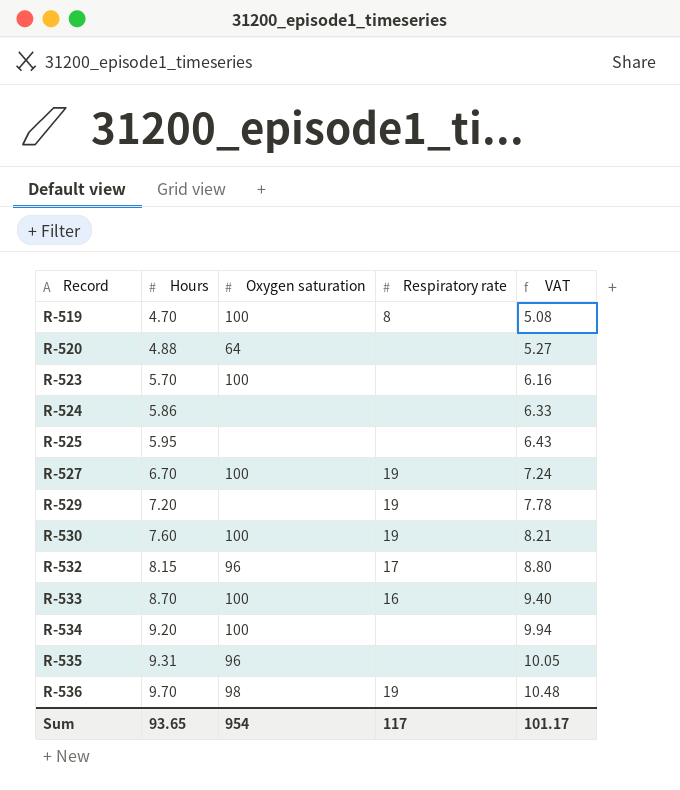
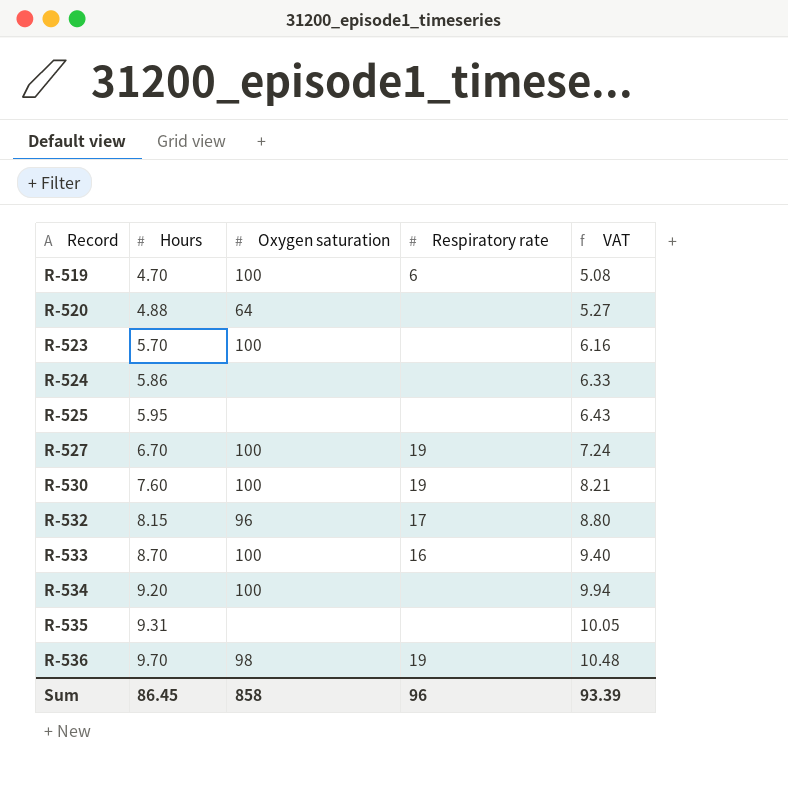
row R-529: 7.20 | none | 19 | 7.78 -> none
R-519 | Respiratory rate: 8 -> 6
R-535 | Oxygen saturation: 96 -> none
Sum | Hours: 93.65 -> 86.45
Sum | Oxygen saturation: 954 -> 858
Sum | Respiratory rate: 117 -> 96
Sum | VAT: 101.17 -> 93.39

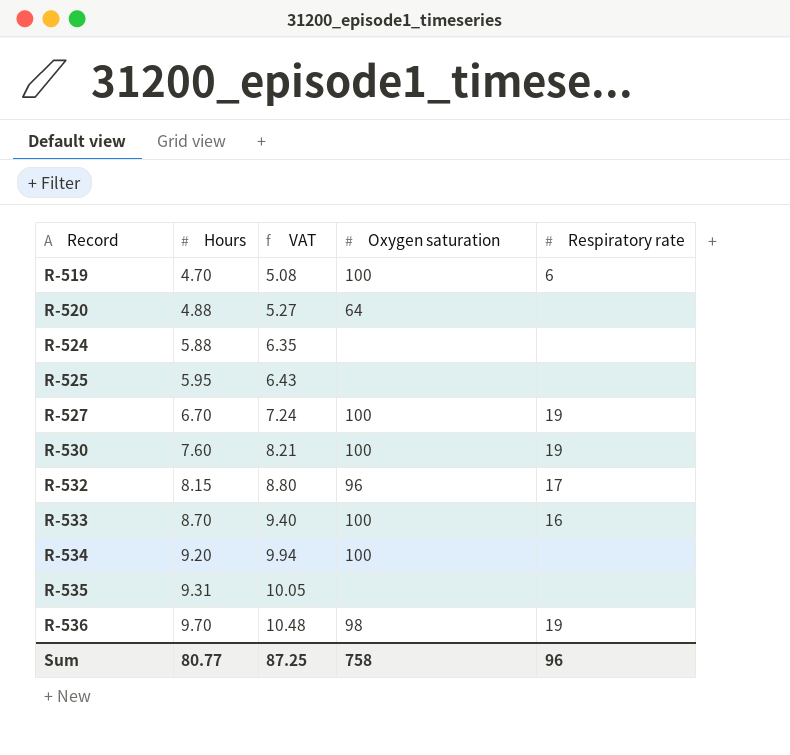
column VAT | position: 5 -> 3
row R-523: 5.70 | 100 | none | 6.16 -> none
R-524 | Hours: 5.86 -> 5.88
R-524 | VAT: 6.33 -> 6.35
Sum | Hours: 86.45 -> 80.77
Sum | VAT: 93.39 -> 87.25
Sum | Oxygen saturation: 858 -> 758

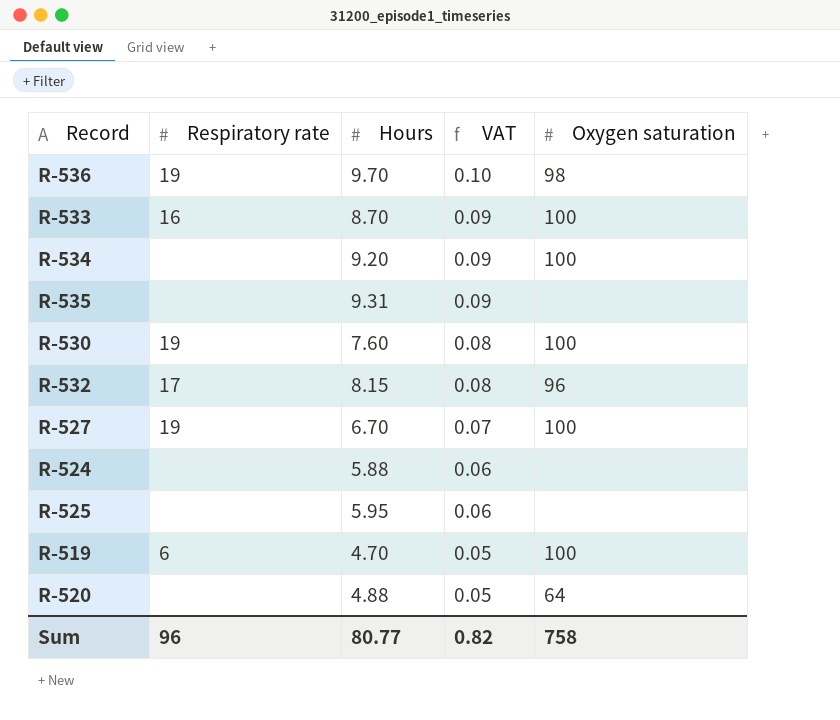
row order: Record ascending -> VAT descending
column Respiratory rate | position: 5 -> 2
column VAT | formula: [Hours] * 1.08 -> [Hours] * 0.01
Sum | VAT: 87.25 -> 0.82

